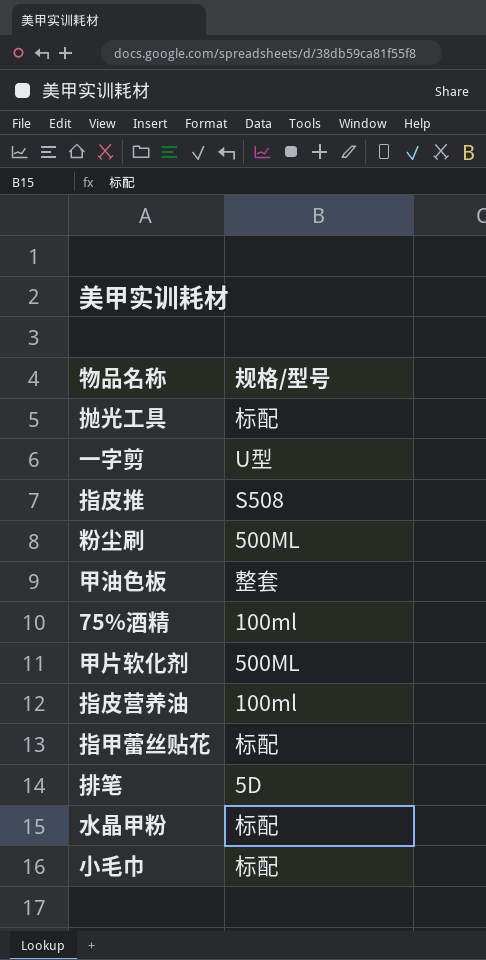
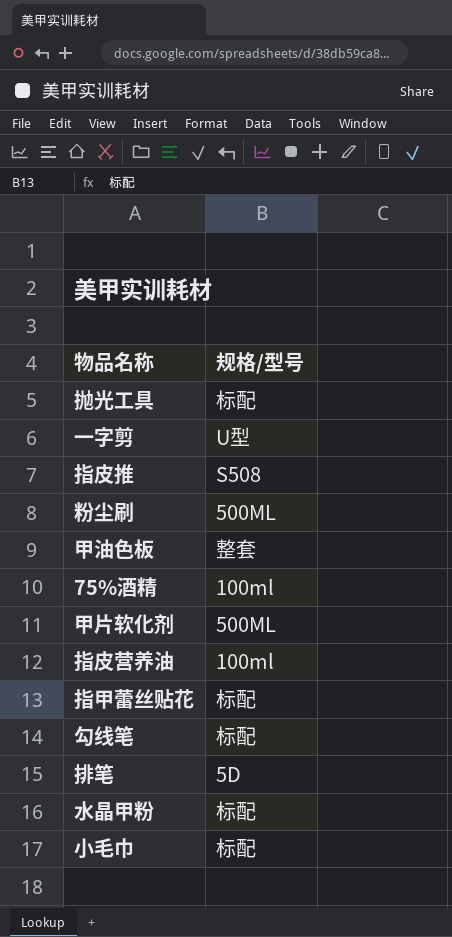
row 勾线笔: none -> 标配

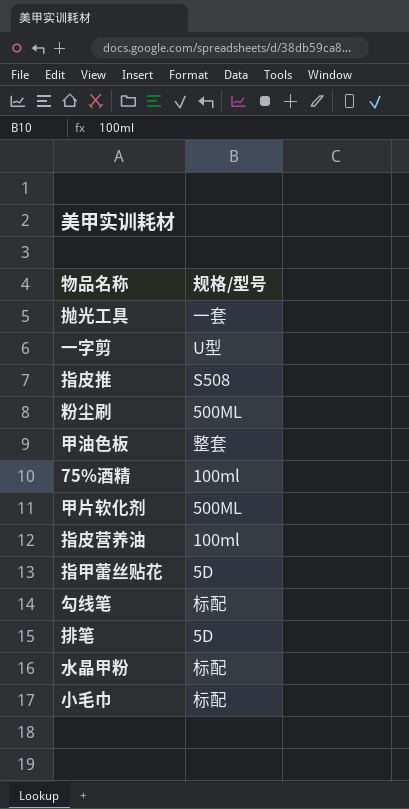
抛光工具 | 规格/型号: 标配 -> 一套
指甲蕾丝贴花 | 规格/型号: 标配 -> 5D

